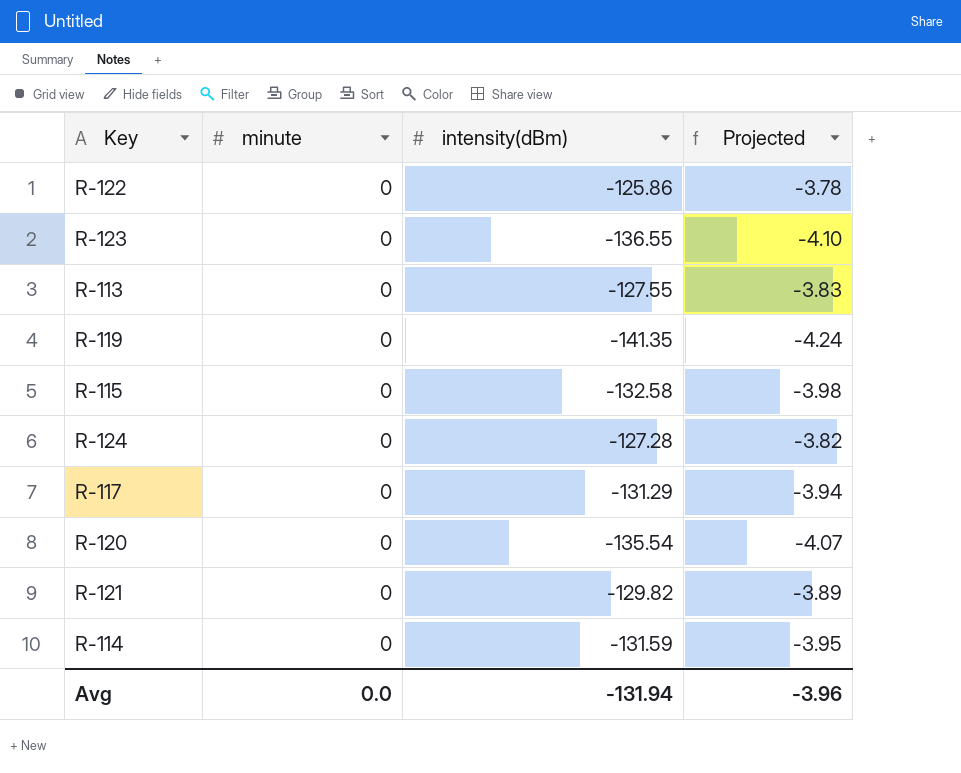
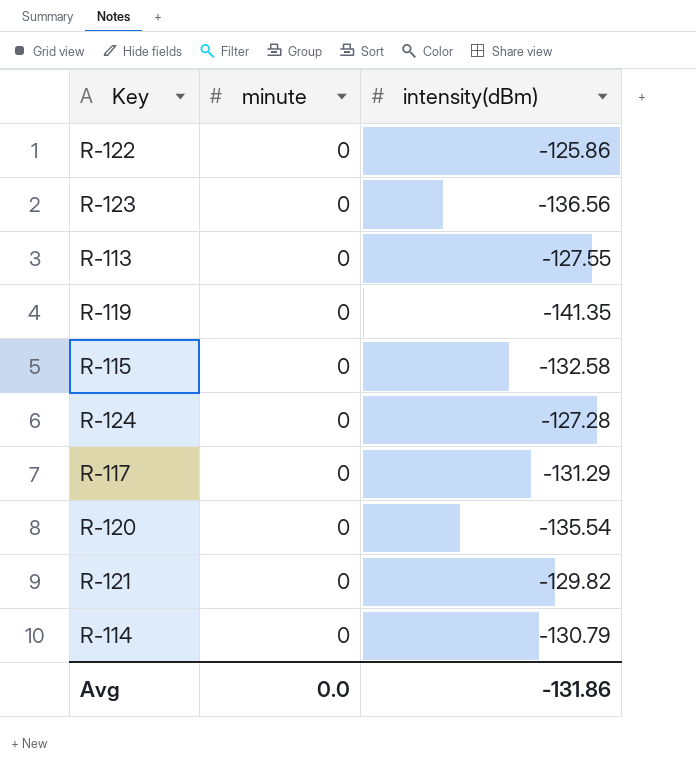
column Projected | formula: [intensity(dBm)] * 0.03 -> none
R-123 | intensity(dBm): -136.55 -> -136.56
R-114 | intensity(dBm): -131.59 -> -130.79
Avg | intensity(dBm): -131.94 -> -131.86

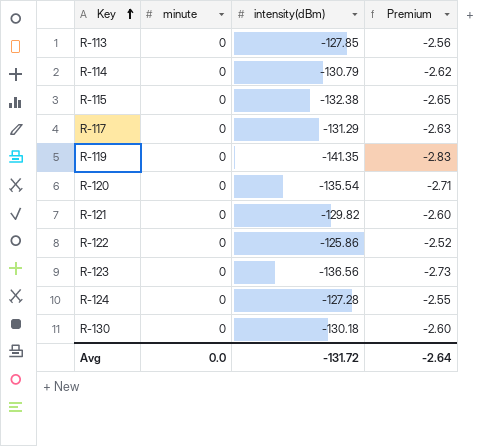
row order: none -> Key ascending
column Premium | formula: none -> [intensity(dBm)] * 0.02
R-113 | intensity(dBm): -127.55 -> -127.85
R-115 | intensity(dBm): -132.58 -> -132.38
row R-130: none -> 0 | -130.18 | -2.60
Avg | intensity(dBm): -131.86 -> -131.72

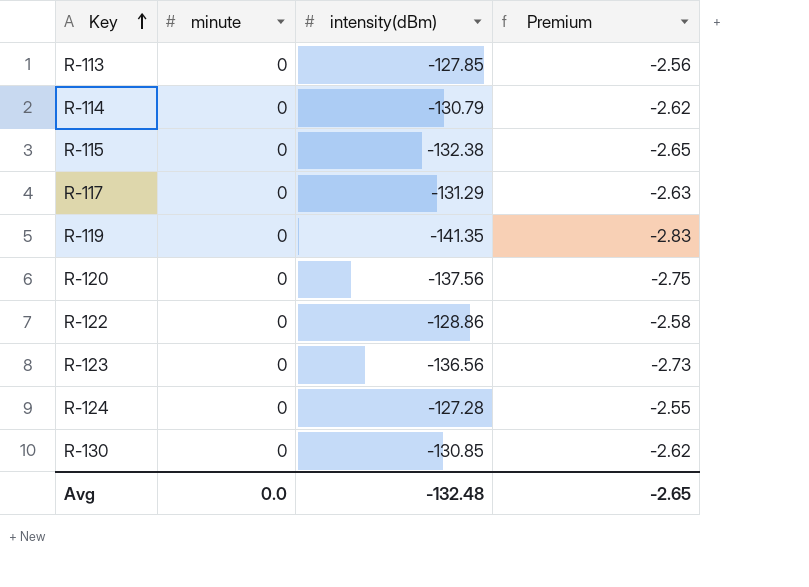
row R-121: 0 | -129.82 | -2.60 -> none
R-120 | intensity(dBm): -135.54 -> -137.56
R-120 | Premium: -2.71 -> -2.75
R-122 | intensity(dBm): -125.86 -> -128.86
R-122 | Premium: -2.52 -> -2.58
R-130 | intensity(dBm): -130.18 -> -130.85
R-130 | Premium: -2.60 -> -2.62
Avg | intensity(dBm): -131.72 -> -132.48
Avg | Premium: -2.64 -> -2.65

